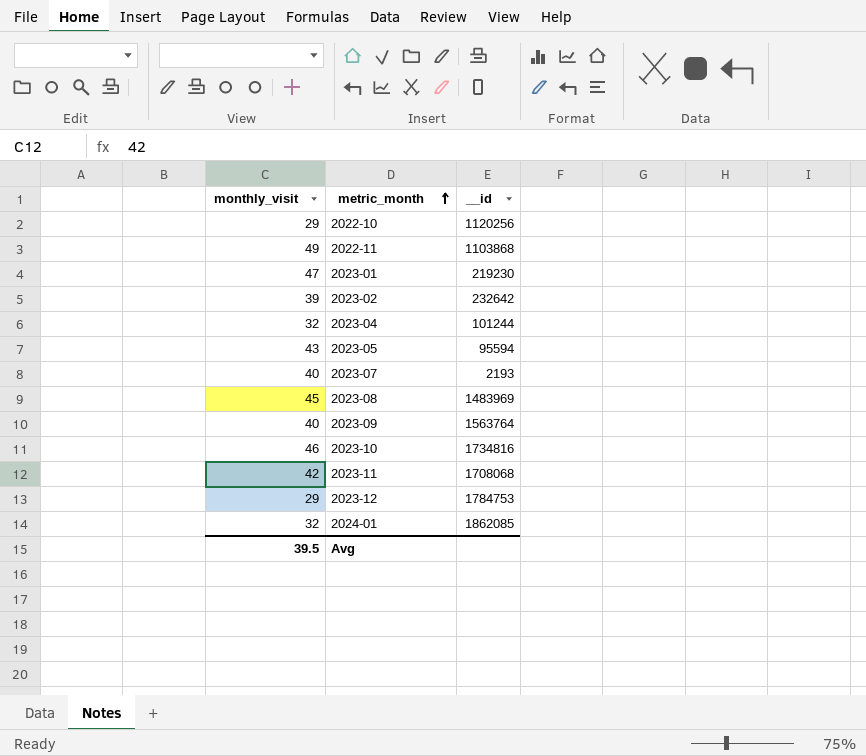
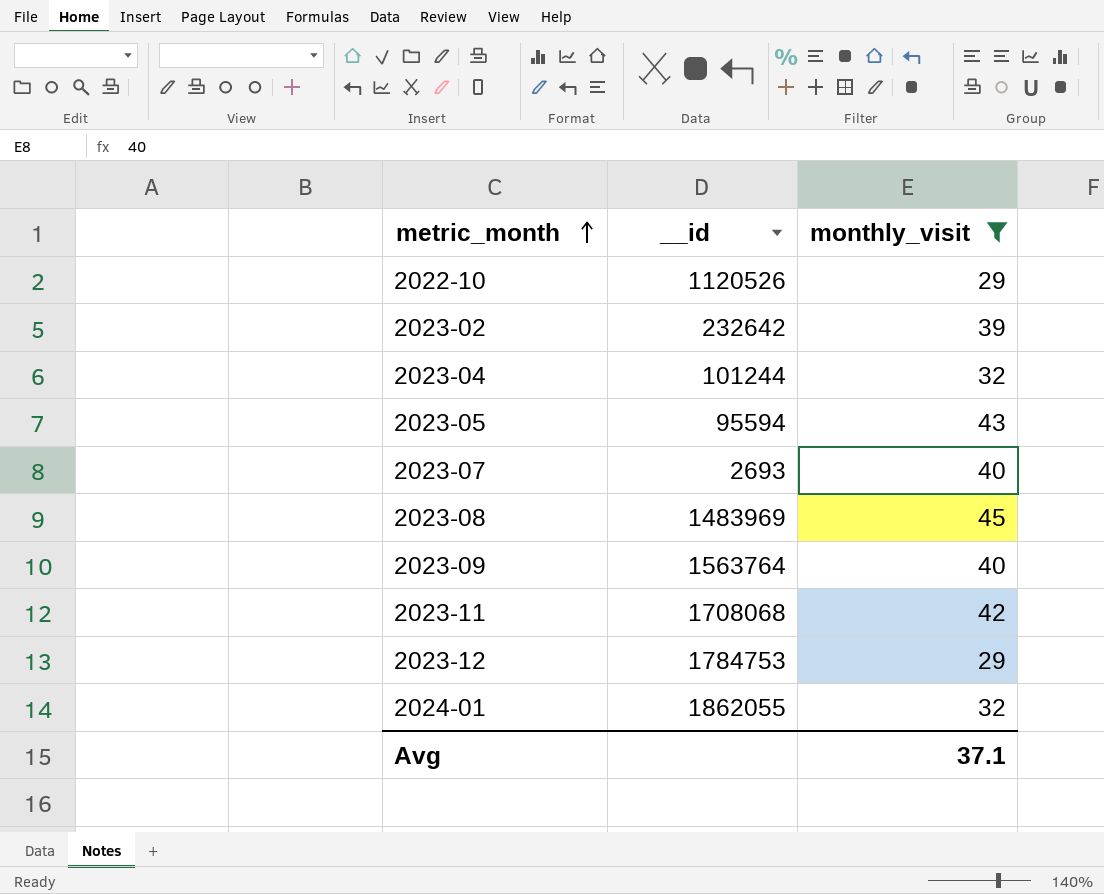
filter: none -> monthly_visit <= 45
column monthly_visit | position: 1 -> 3
2022-10 | __id: 1120256 -> 1120526
2023-07 | __id: 2193 -> 2693
2024-01 | __id: 1862085 -> 1862055
Avg | monthly_visit: 39.5 -> 37.1

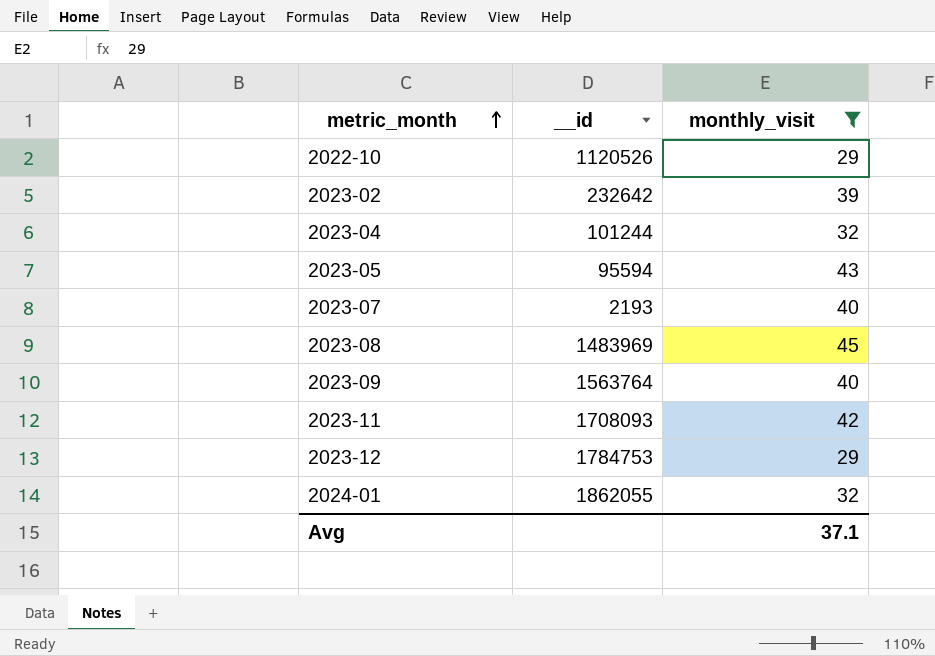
2023-07 | __id: 2693 -> 2193
2023-11 | __id: 1708068 -> 1708093

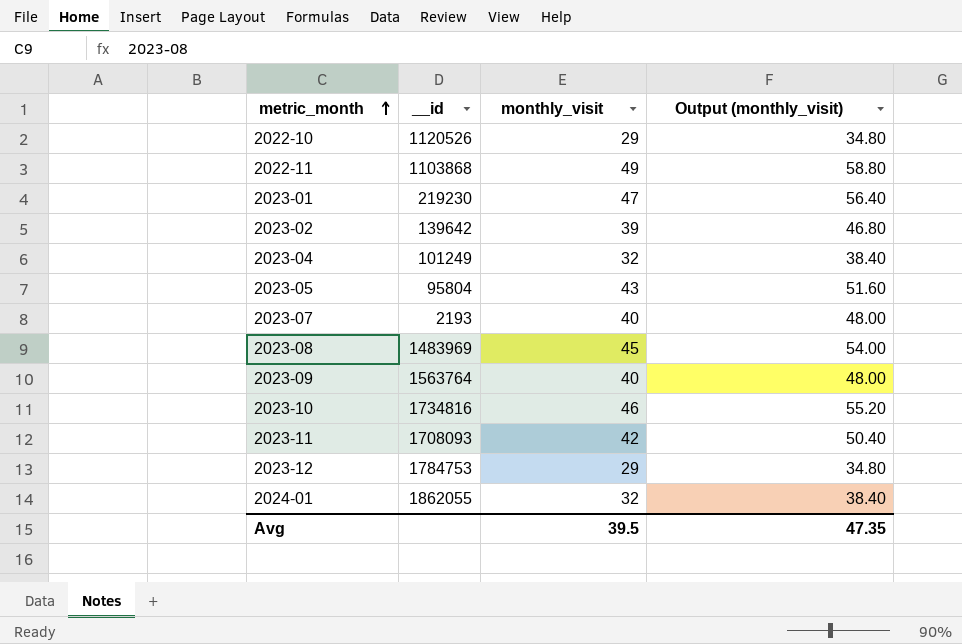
filter: monthly_visit <= 45 -> none
column Output (monthly_visit) | formula: none -> [monthly_visit] * 1.2
2023-02 | __id: 232642 -> 139642
2023-04 | __id: 101244 -> 101249
2023-05 | __id: 95594 -> 95804
Avg | monthly_visit: 37.1 -> 39.5

